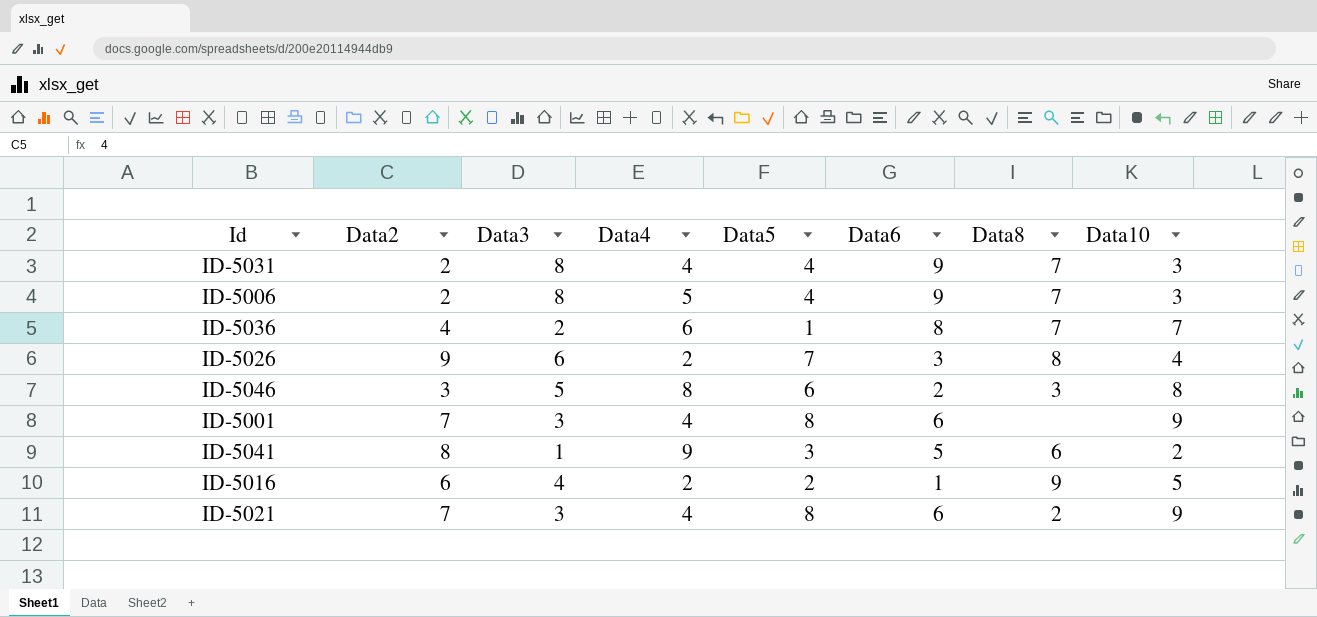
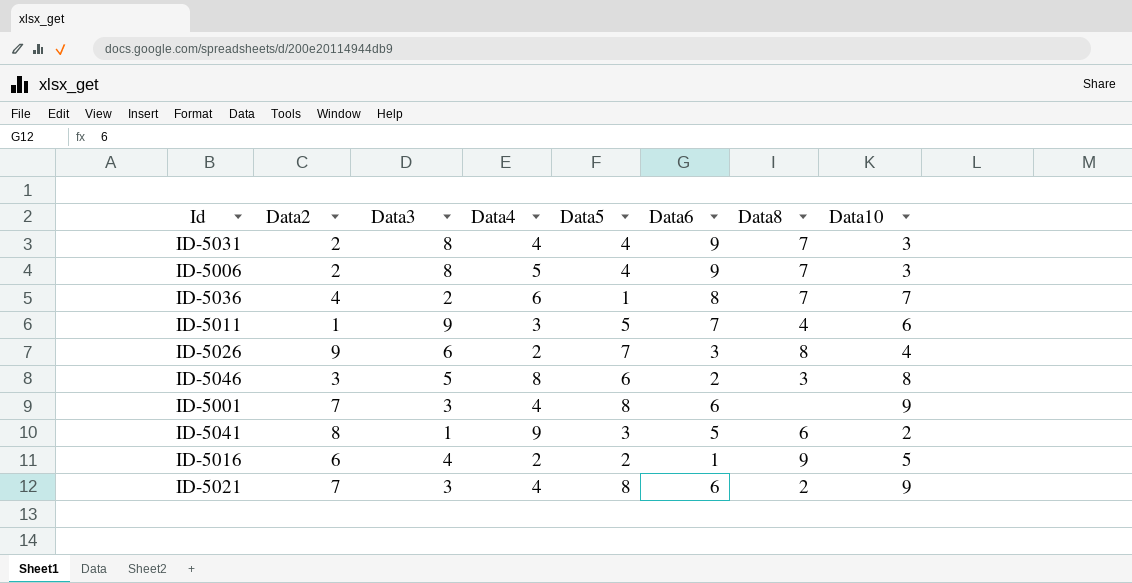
row ID-5011: none -> 1 | 9 | 3 | 5 | 7 | 4 | 6

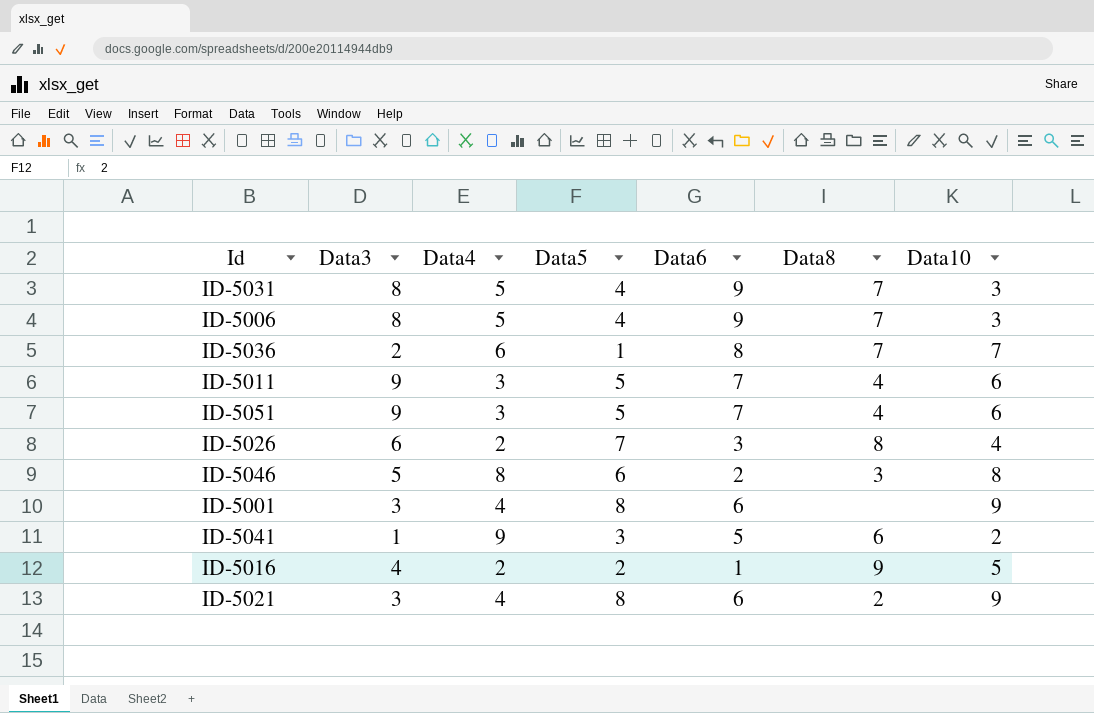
column Data2 | position: 2 -> none
ID-5031 | Data4: 4 -> 5
row ID-5051: none -> 9 | 3 | 5 | 7 | 4 | 6

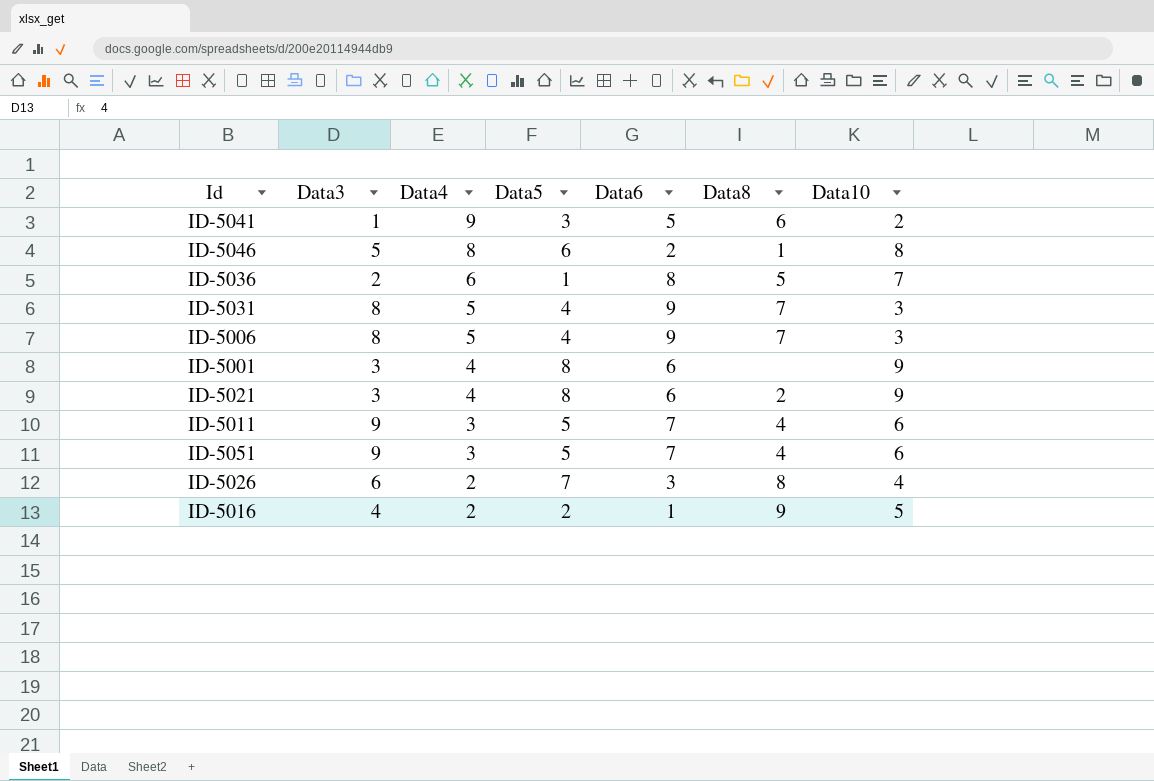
row order: none -> Data4 descending
ID-5046 | Data8: 3 -> 1
ID-5036 | Data8: 7 -> 5

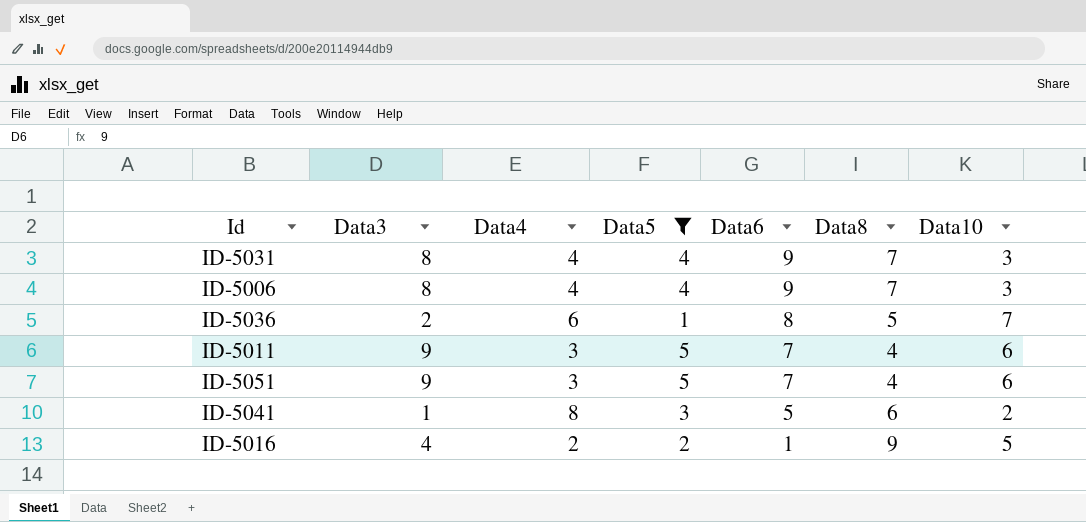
filter: none -> Data5 <= 5
row order: Data4 descending -> Data6 descending
ID-5031 | Data4: 5 -> 4
ID-5006 | Data4: 5 -> 4
ID-5041 | Data4: 9 -> 8

